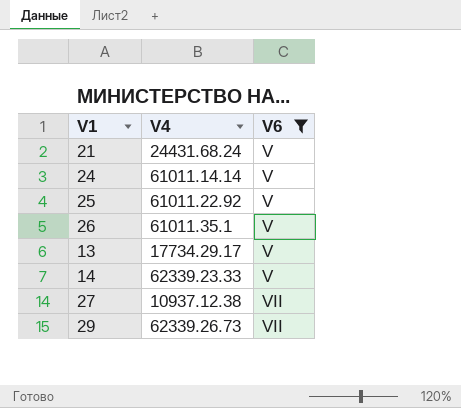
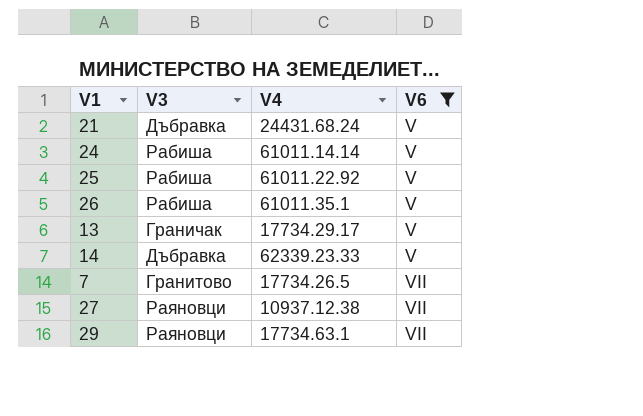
column V3 | position: none -> 2
row 7: none -> Гранитово | 17734.26.5 | VII
29 | V4: 62339.26.73 -> 17734.63.1

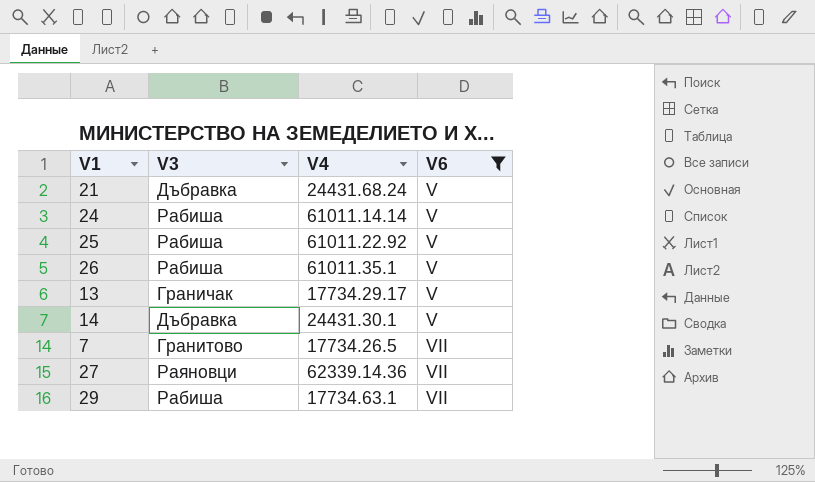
14 | V4: 62339.23.33 -> 24431.30.1
27 | V4: 10937.12.38 -> 62339.14.36
29 | V3: Раяновци -> Рабиша

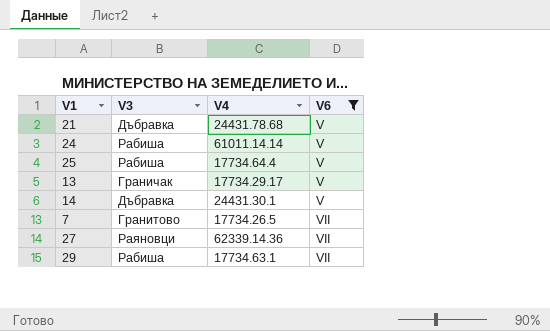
row 26: Рабиша | 61011.35.1 | V -> none
21 | V4: 24431.68.24 -> 24431.78.68
25 | V4: 61011.22.92 -> 17734.64.4

